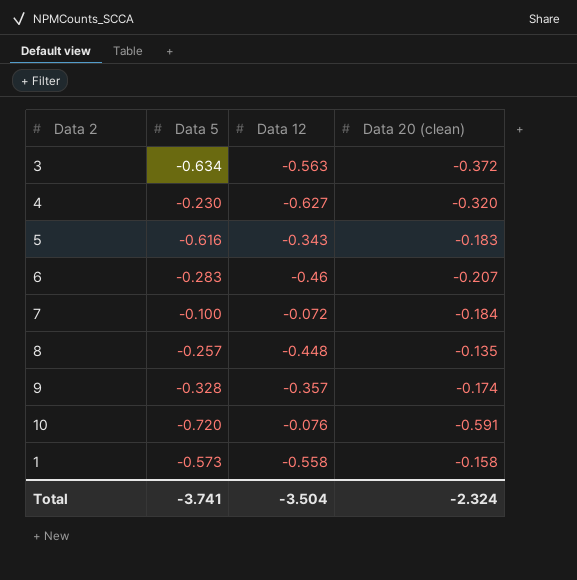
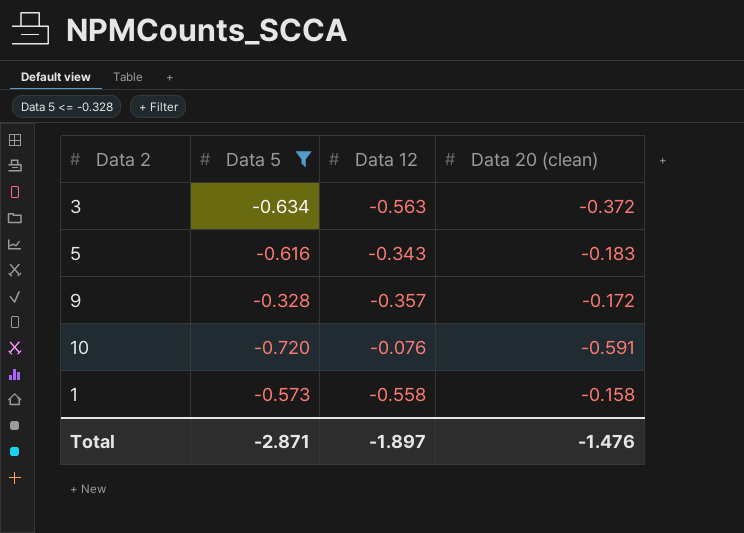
filter: none -> Data 5 <= -0.328
9 | Data 20 (clean): -0.174 -> -0.172
Total | Data 5: -3.741 -> -2.871
Total | Data 12: -3.504 -> -1.897
Total | Data 20 (clean): -2.324 -> -1.476

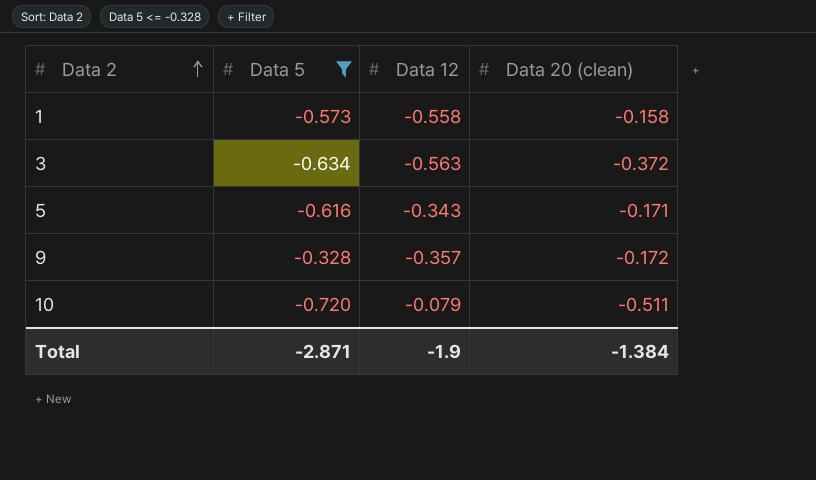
row order: none -> Data 2 ascending
5 | Data 20 (clean): -0.183 -> -0.171
10 | Data 12: -0.076 -> -0.079
10 | Data 20 (clean): -0.591 -> -0.511
Total | Data 12: -1.897 -> -1.9
Total | Data 20 (clean): -1.476 -> -1.384

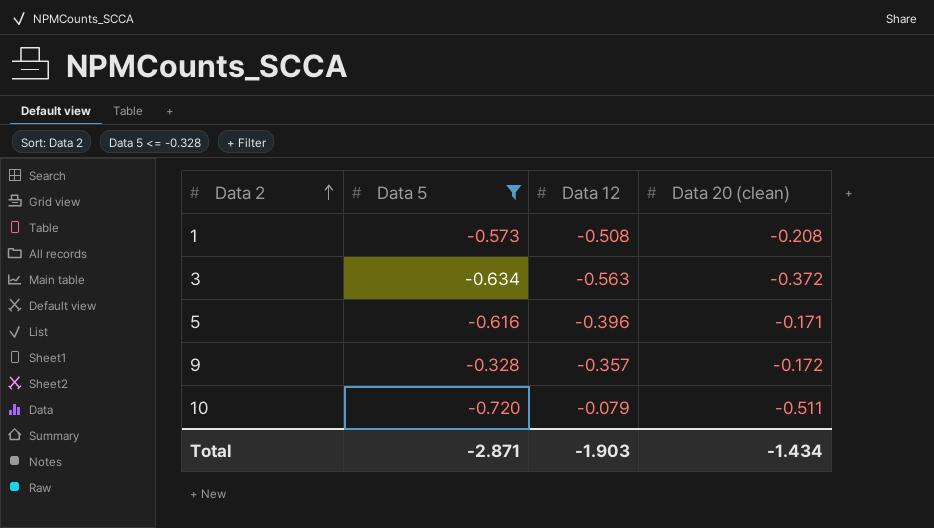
1 | Data 12: -0.558 -> -0.508
1 | Data 20 (clean): -0.158 -> -0.208
5 | Data 12: -0.343 -> -0.396
Total | Data 12: -1.9 -> -1.903
Total | Data 20 (clean): -1.384 -> -1.434

